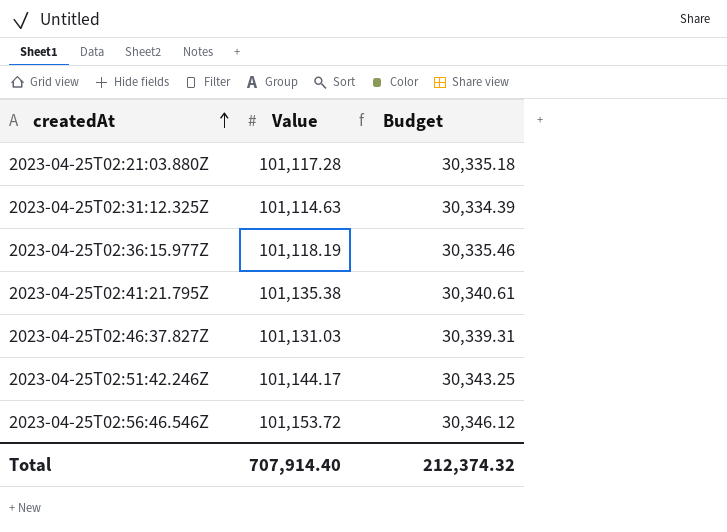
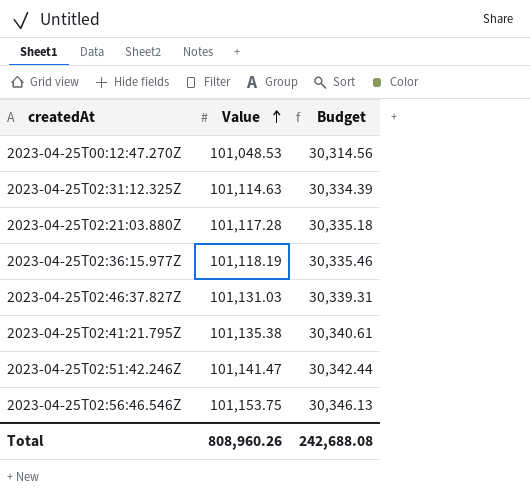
row order: createdAt ascending -> Value ascending
row 2023-04-25T00:12:47.270Z: none -> 101,048.53 | 30,314.56
2023-04-25T02:51:42.246Z | Value: 101,144.17 -> 101,141.47
2023-04-25T02:51:42.246Z | Budget: 30,343.25 -> 30,342.44
2023-04-25T02:56:46.546Z | Value: 101,153.72 -> 101,153.75
2023-04-25T02:56:46.546Z | Budget: 30,346.12 -> 30,346.13
Total | Value: 707,914.40 -> 808,960.26
Total | Budget: 212,374.32 -> 242,688.08

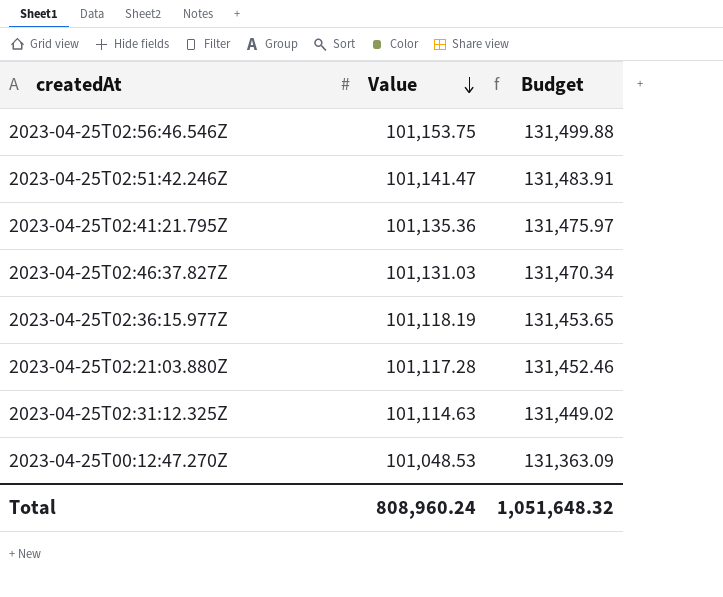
row order: Value ascending -> Value descending
column Budget | formula: [Value] * 0.3 -> [Value] * 1.3
2023-04-25T02:41:21.795Z | Value: 101,135.38 -> 101,135.36
Total | Value: 808,960.26 -> 808,960.24
Total | Budget: 242,688.08 -> 1,051,648.32

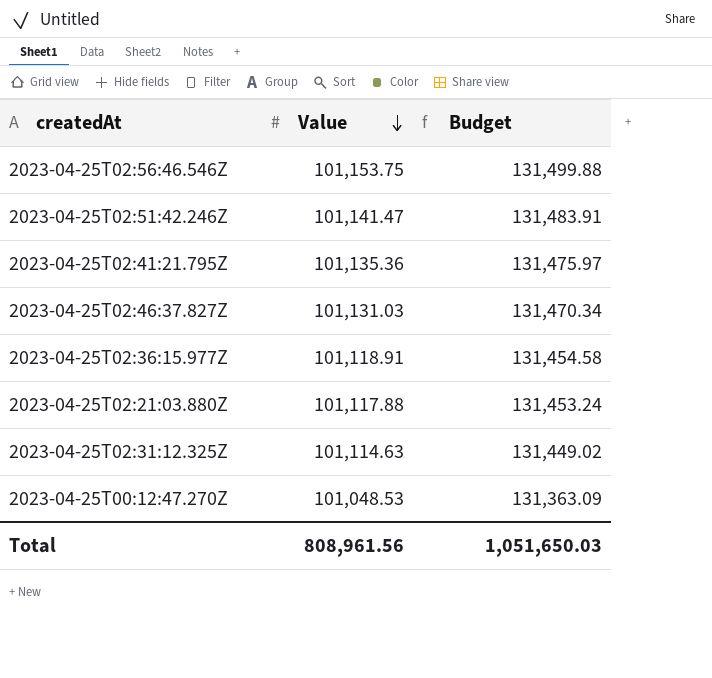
2023-04-25T02:36:15.977Z | Value: 101,118.19 -> 101,118.91
2023-04-25T02:36:15.977Z | Budget: 131,453.65 -> 131,454.58
2023-04-25T02:21:03.880Z | Value: 101,117.28 -> 101,117.88
2023-04-25T02:21:03.880Z | Budget: 131,452.46 -> 131,453.24
Total | Value: 808,960.24 -> 808,961.56
Total | Budget: 1,051,648.32 -> 1,051,650.03

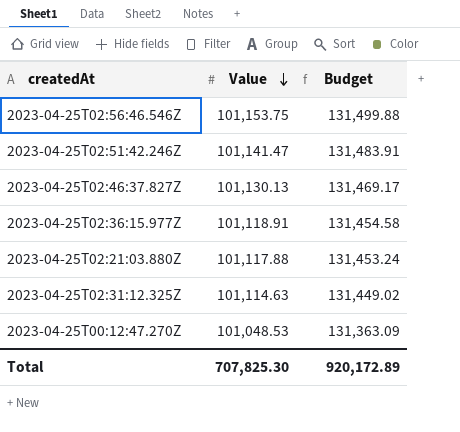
row 2023-04-25T02:41:21.795Z: 101,135.36 | 131,475.97 -> none
2023-04-25T02:46:37.827Z | Value: 101,131.03 -> 101,130.13
2023-04-25T02:46:37.827Z | Budget: 131,470.34 -> 131,469.17
Total | Value: 808,961.56 -> 707,825.30
Total | Budget: 1,051,650.03 -> 920,172.89

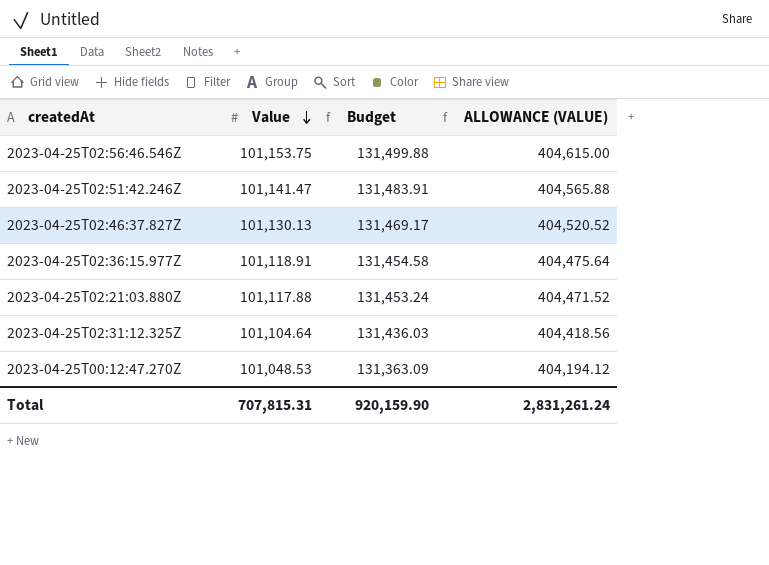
column ALLOWANCE (VALUE) | formula: none -> [Value] * 4
2023-04-25T02:31:12.325Z | Value: 101,114.63 -> 101,104.64
2023-04-25T02:31:12.325Z | Budget: 131,449.02 -> 131,436.03
Total | Value: 707,825.30 -> 707,815.31
Total | Budget: 920,172.89 -> 920,159.90

